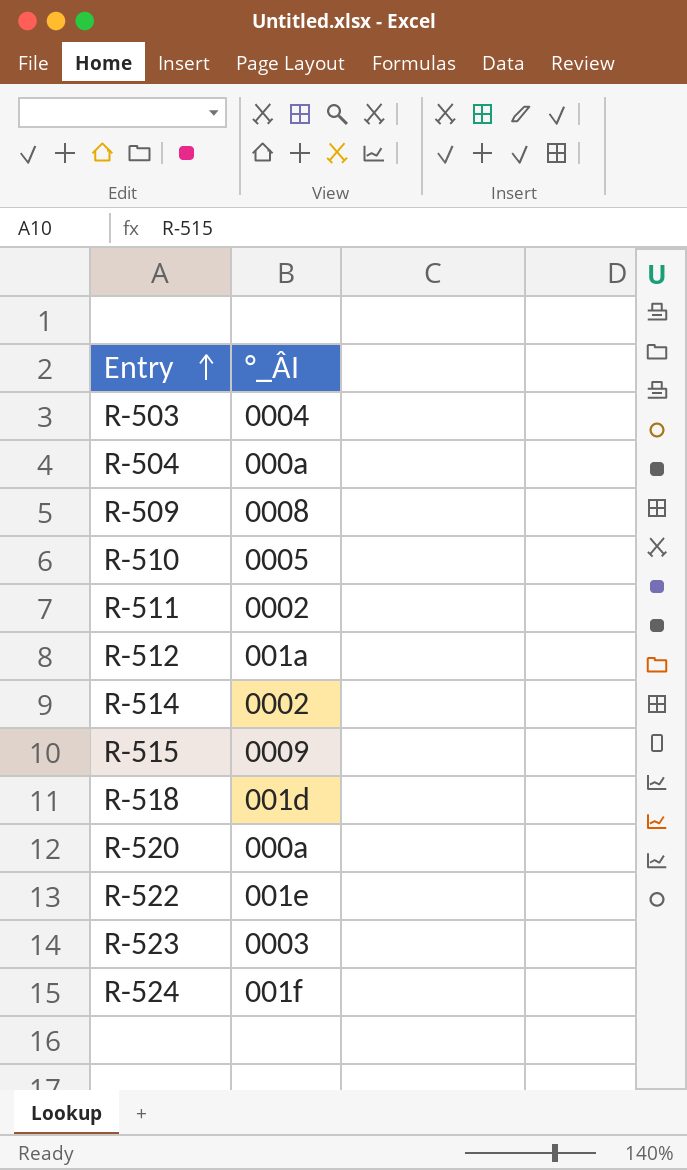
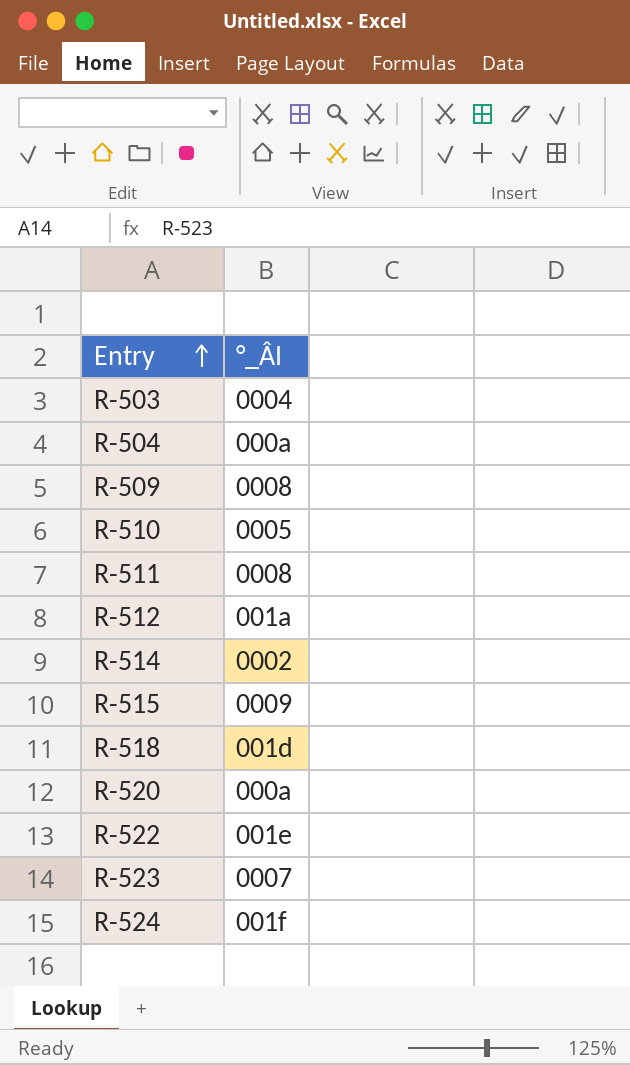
R-511 | °_ÂI: 0002 -> 0008
R-523 | °_ÂI: 0003 -> 0007

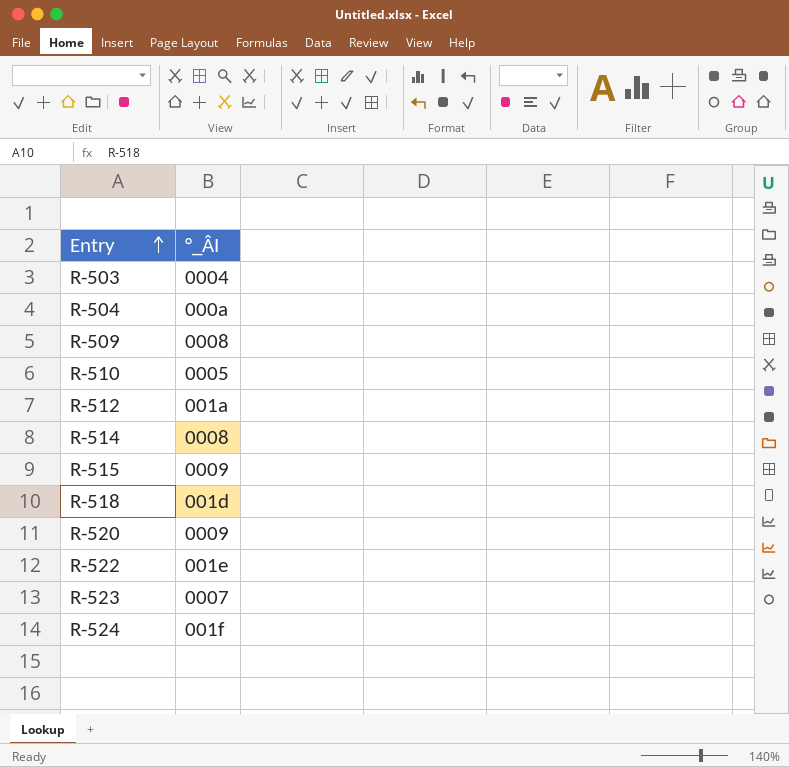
row R-511: 0008 -> none
R-514 | °_ÂI: 0002 -> 0008
R-520 | °_ÂI: 000a -> 0009

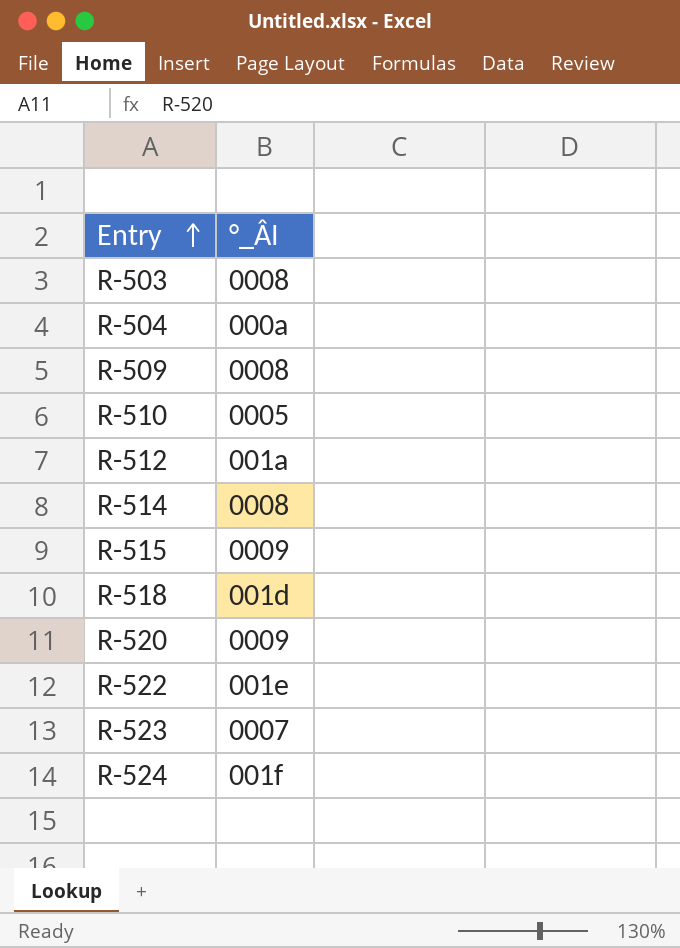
R-503 | °_ÂI: 0004 -> 0008

